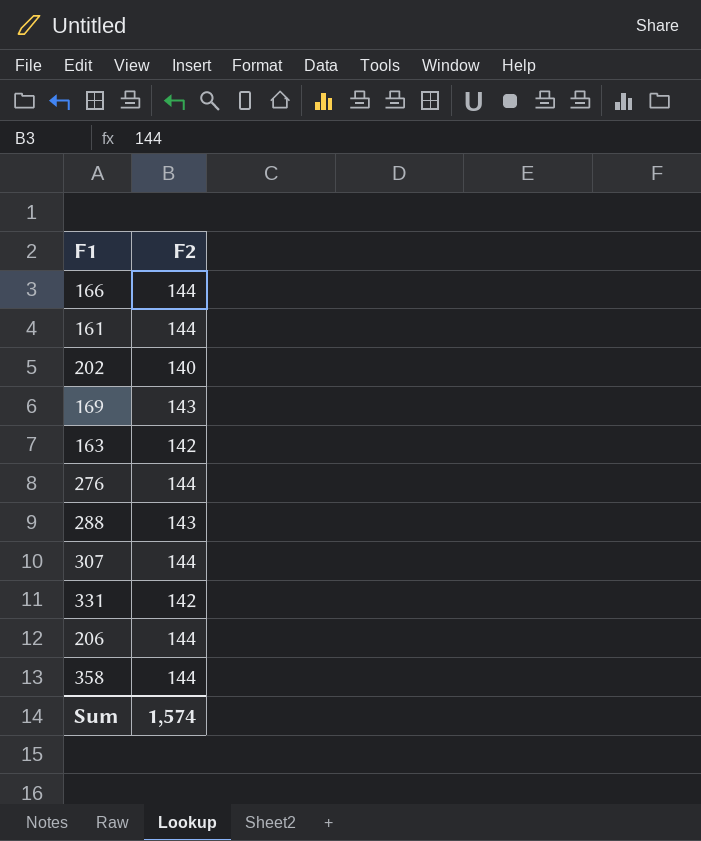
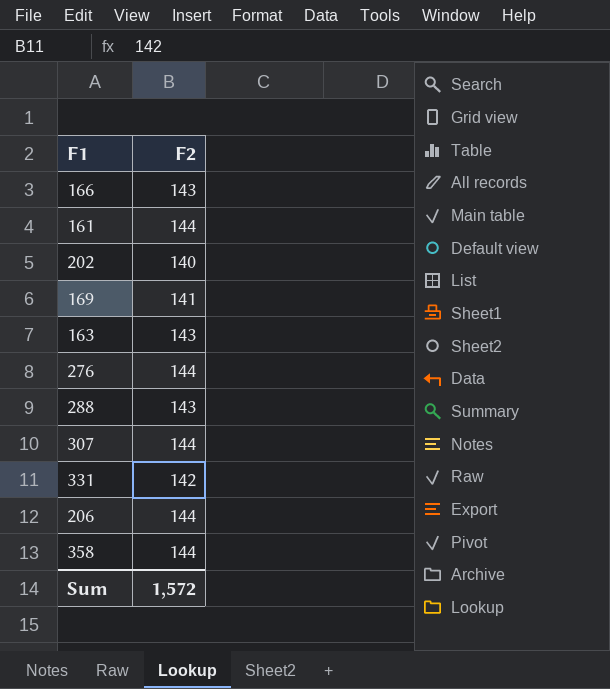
166 | F2: 144 -> 143
169 | F2: 143 -> 141
163 | F2: 142 -> 143
Sum | F2: 1,574 -> 1,572

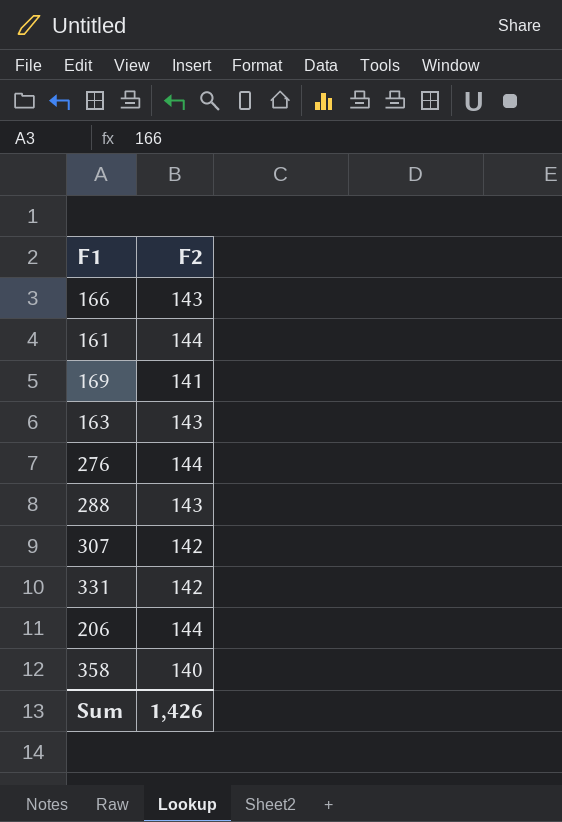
row 202: 140 -> none
307 | F2: 144 -> 142
358 | F2: 144 -> 140
Sum | F2: 1,572 -> 1,426

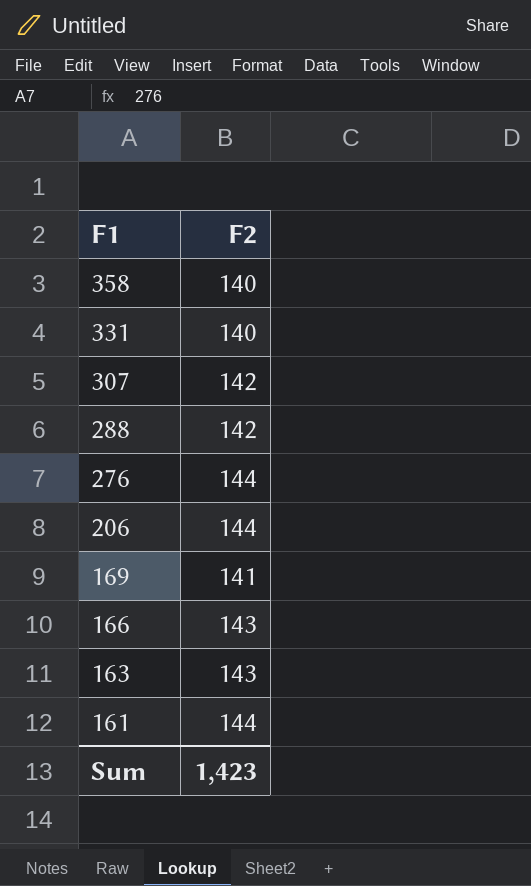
row order: none -> F1 descending
331 | F2: 142 -> 140
288 | F2: 143 -> 142
Sum | F2: 1,426 -> 1,423

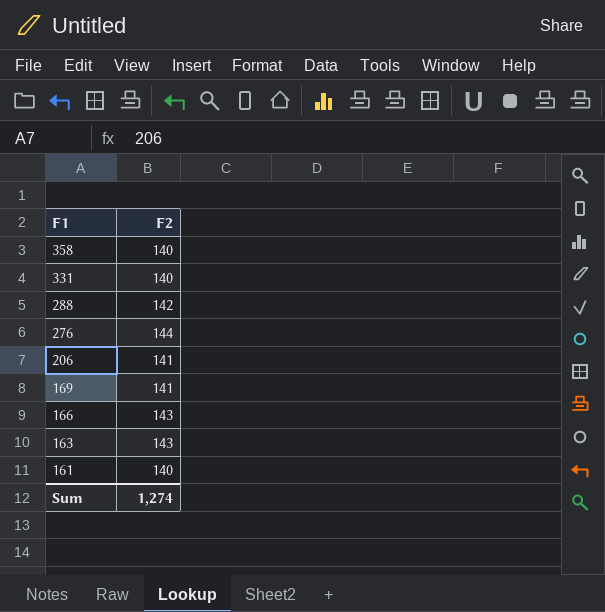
row 307: 142 -> none
206 | F2: 144 -> 141
161 | F2: 144 -> 140
Sum | F2: 1,423 -> 1,274

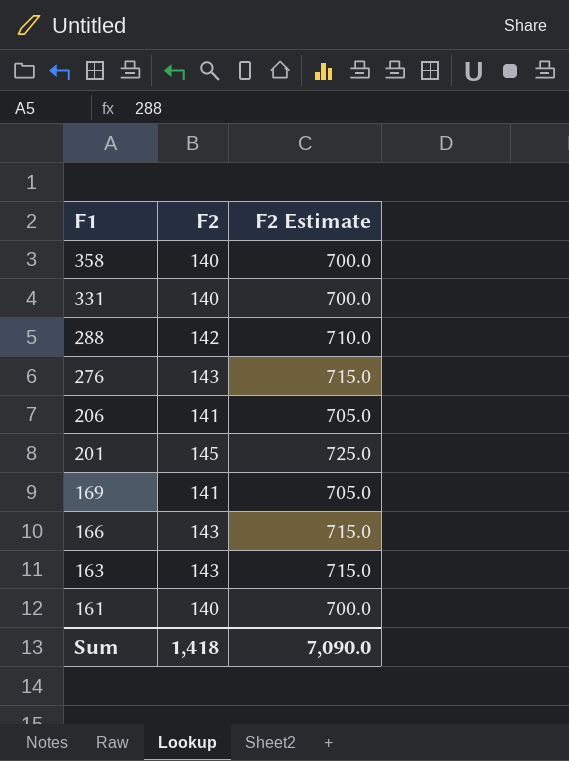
column F2 Estimate | formula: none -> [F2] * 5
276 | F2: 144 -> 143
row 201: none -> 145 | 725.0
Sum | F2: 1,274 -> 1,418

